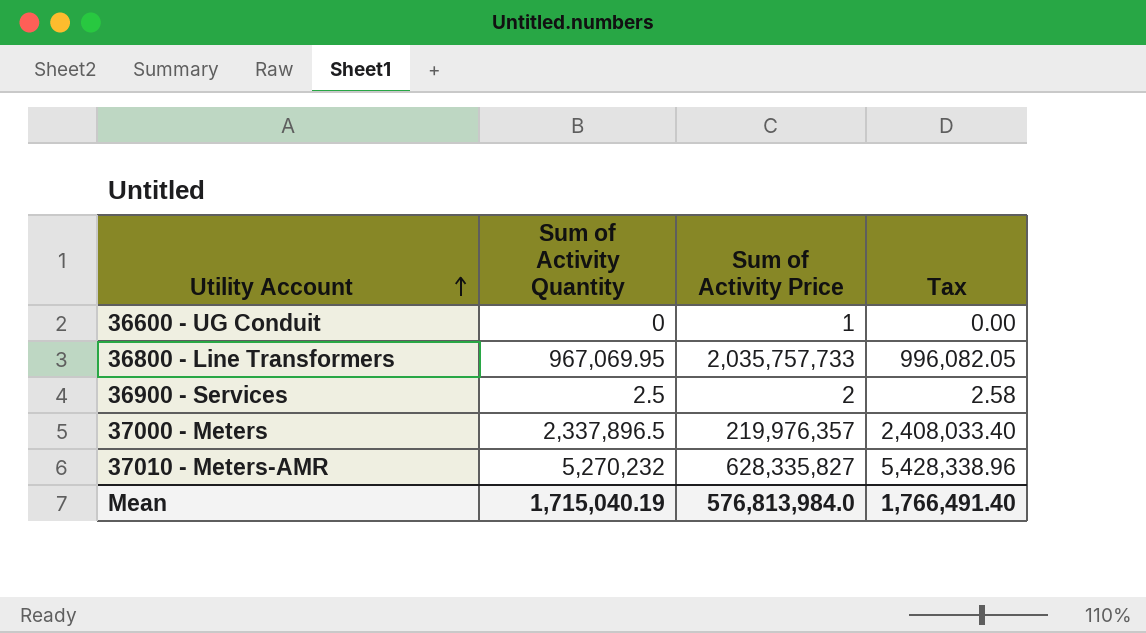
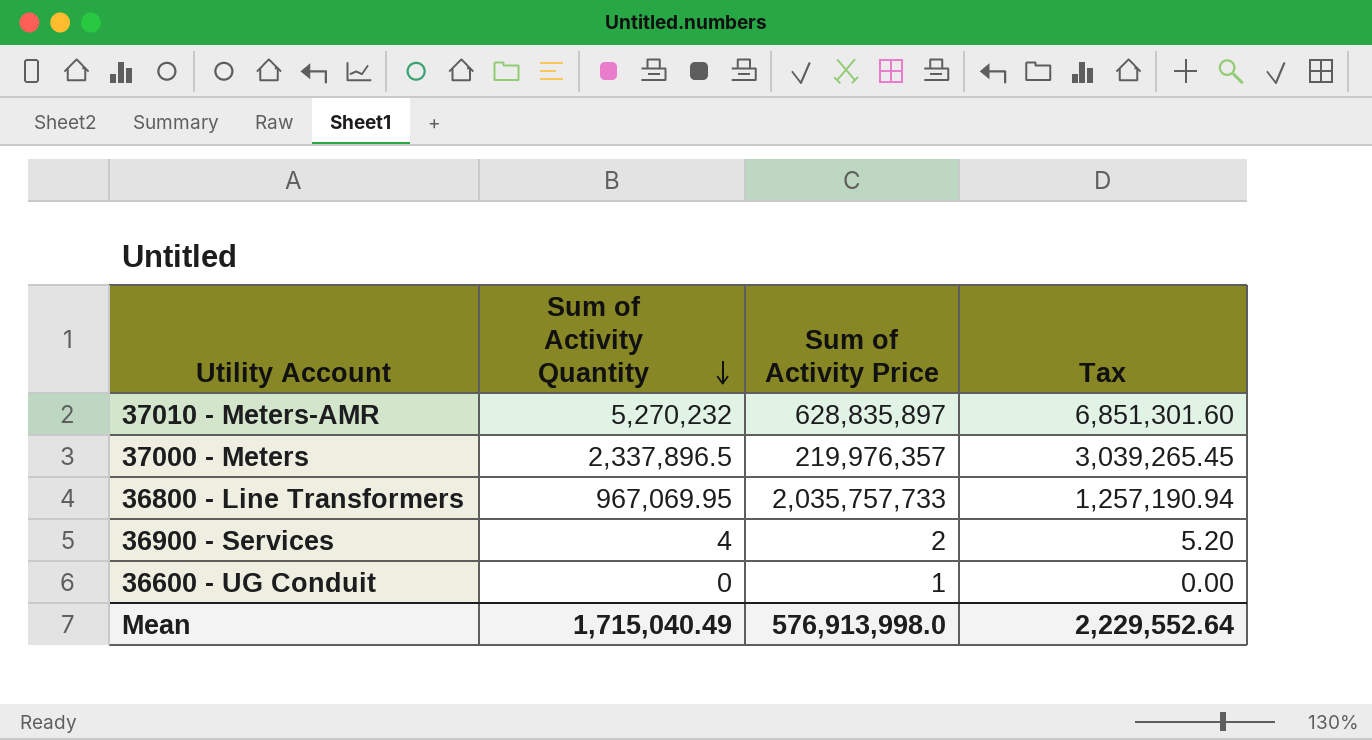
row order: Utility Account ascending -> Sum of Activity Quantity descending
column Tax | formula: [Sum of Activity Quantity] * 1.03 -> [Sum of Activity Quantity] * 1.3
37010 - Meters-AMR | Sum of Activity Price: 628,335,827 -> 628,835,897
36900 - Services | Sum of Activity Quantity: 2.5 -> 4
Mean | Sum of Activity Quantity: 1,715,040.19 -> 1,715,040.49
Mean | Sum of Activity Price: 576,813,984.0 -> 576,913,998.0
Mean | Tax: 1,766,491.40 -> 2,229,552.64

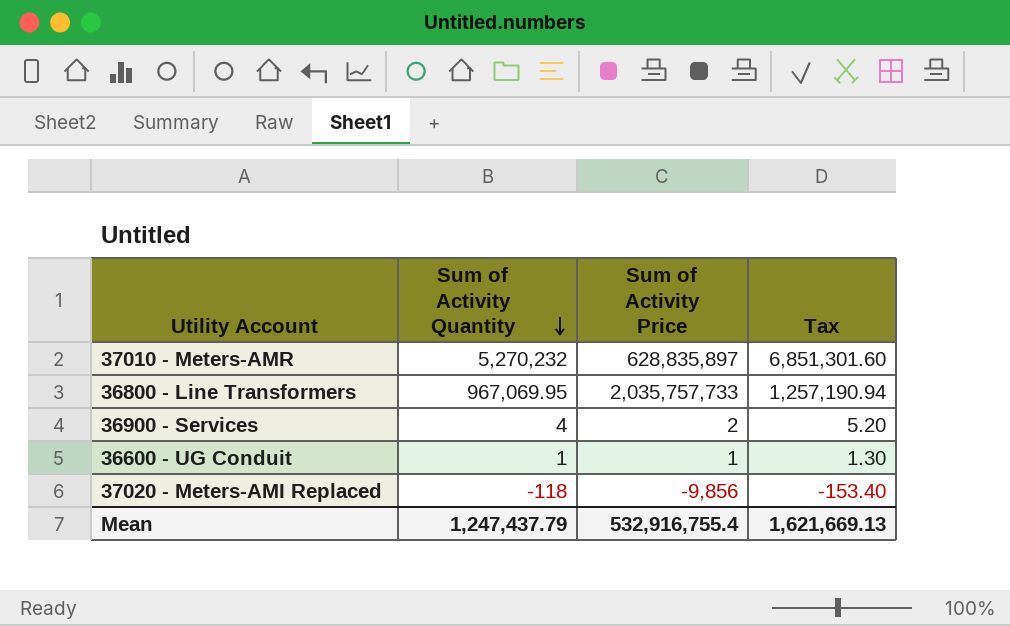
row 37000 - Meters: 2,337,896.5 | 219,976,357 | 3,039,265.45 -> none
36600 - UG Conduit | Sum of Activity Quantity: 0 -> 1
36600 - UG Conduit | Tax: 0.00 -> 1.30
row 37020 - Meters-AMI Replaced: none -> -118 | -9,856 | -153.40
Mean | Sum of Activity Quantity: 1,715,040.49 -> 1,247,437.79
Mean | Sum of Activity Price: 576,913,998.0 -> 532,916,755.4
Mean | Tax: 2,229,552.64 -> 1,621,669.13

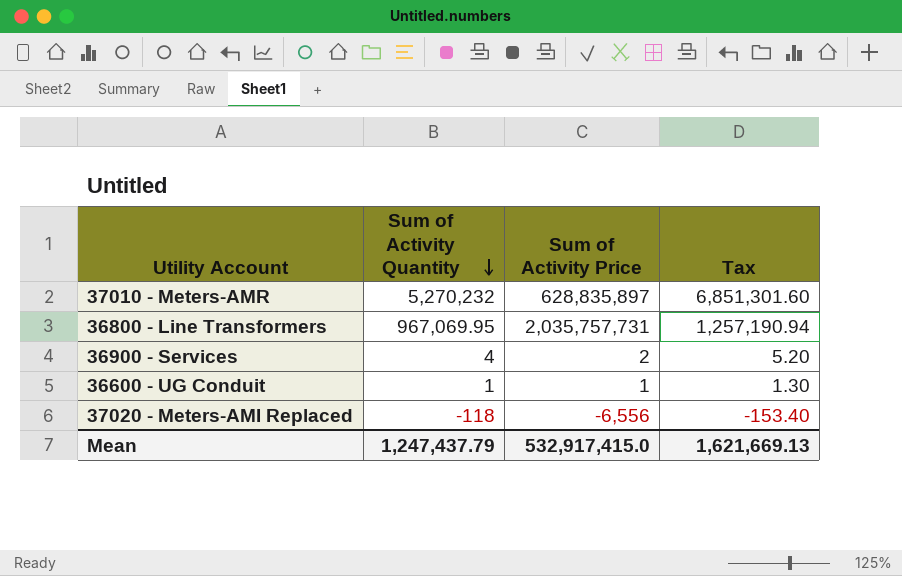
36800 - Line Transformers | Sum of Activity Price: 2,035,757,733 -> 2,035,757,731
37020 - Meters-AMI Replaced | Sum of Activity Price: -9,856 -> -6,556
Mean | Sum of Activity Price: 532,916,755.4 -> 532,917,415.0

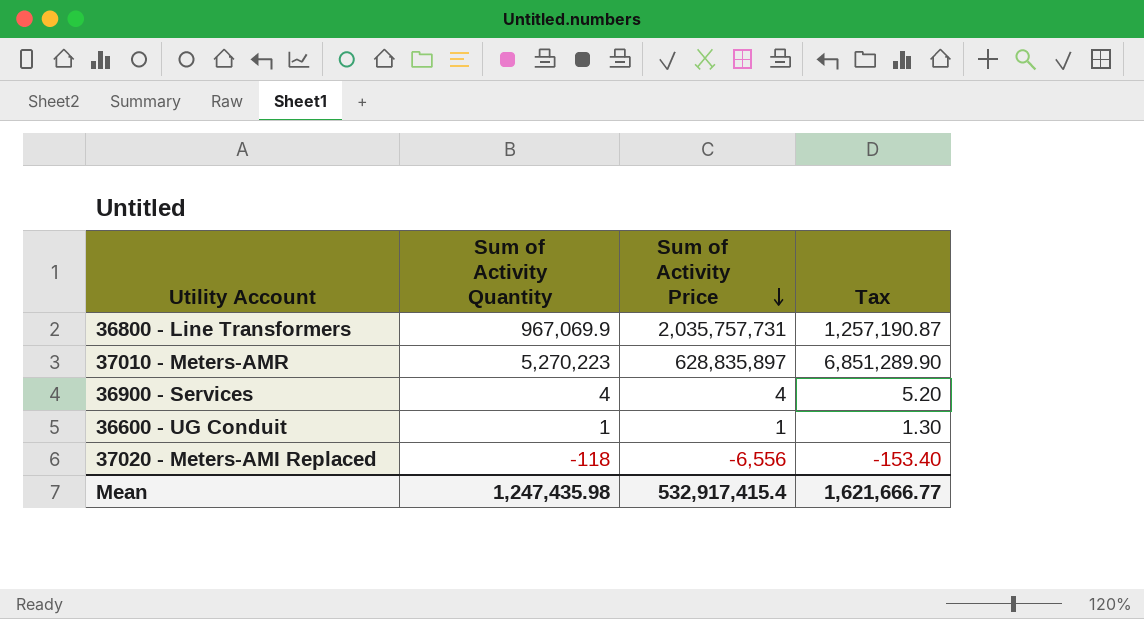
row order: Sum of Activity Quantity descending -> Sum of Activity Price descending
36800 - Line Transformers | Sum of Activity Quantity: 967,069.95 -> 967,069.9
36800 - Line Transformers | Tax: 1,257,190.94 -> 1,257,190.87
37010 - Meters-AMR | Sum of Activity Quantity: 5,270,232 -> 5,270,223
37010 - Meters-AMR | Tax: 6,851,301.60 -> 6,851,289.90
36900 - Services | Sum of Activity Price: 2 -> 4
Mean | Sum of Activity Quantity: 1,247,437.79 -> 1,247,435.98
Mean | Sum of Activity Price: 532,917,415.0 -> 532,917,415.4
Mean | Tax: 1,621,669.13 -> 1,621,666.77

